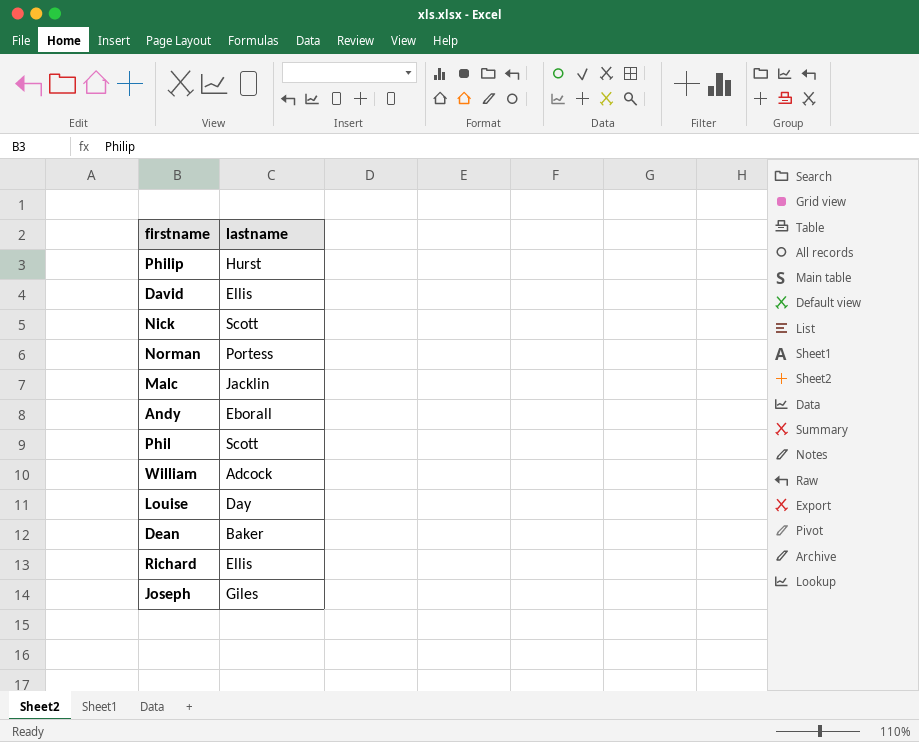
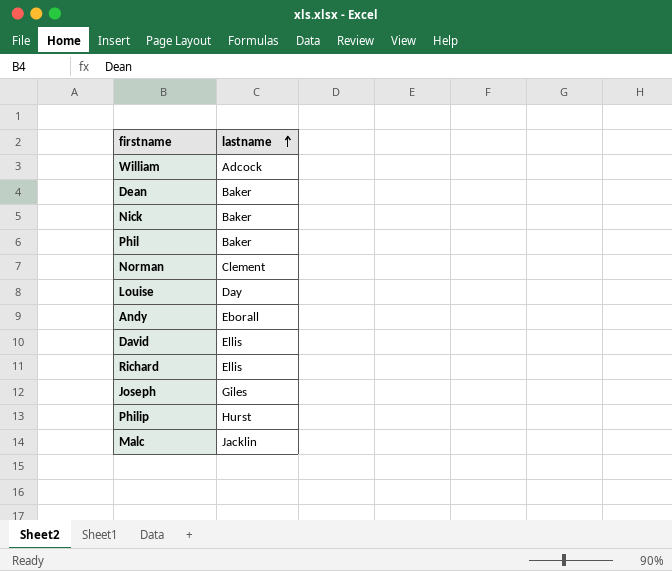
row order: none -> lastname ascending
Nick | lastname: Scott -> Baker
Phil | lastname: Scott -> Baker
Norman | lastname: Portess -> Clement

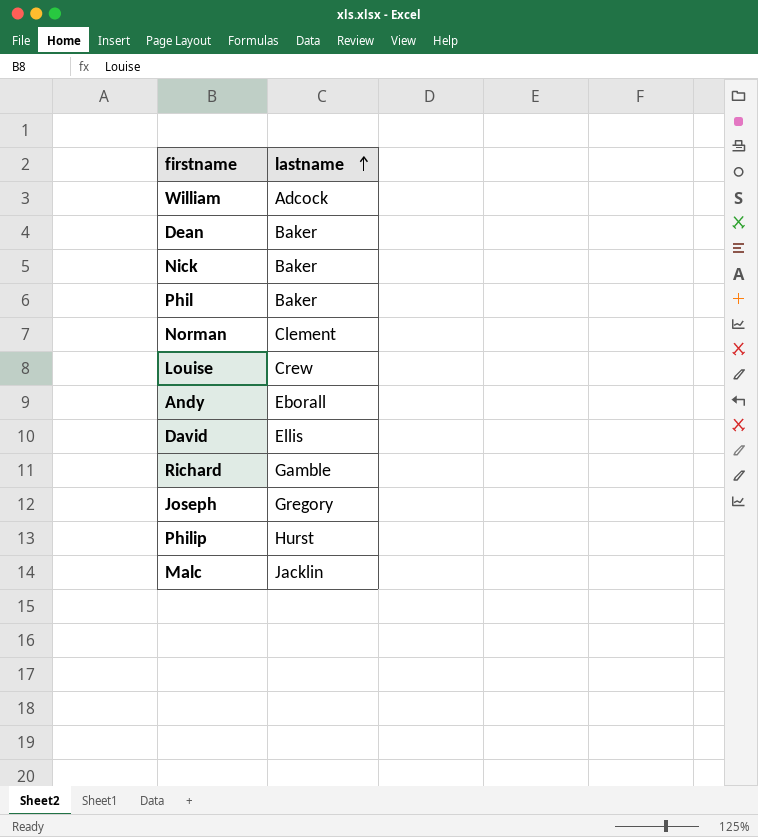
Louise | lastname: Day -> Crew
Richard | lastname: Ellis -> Gamble
Joseph | lastname: Giles -> Gregory

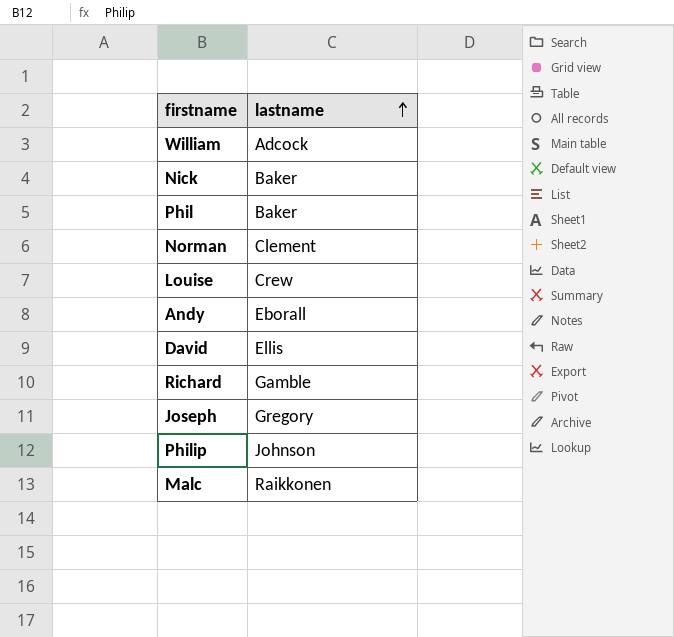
row Dean: Baker -> none
Philip | lastname: Hurst -> Johnson
Malc | lastname: Jacklin -> Raikkonen

